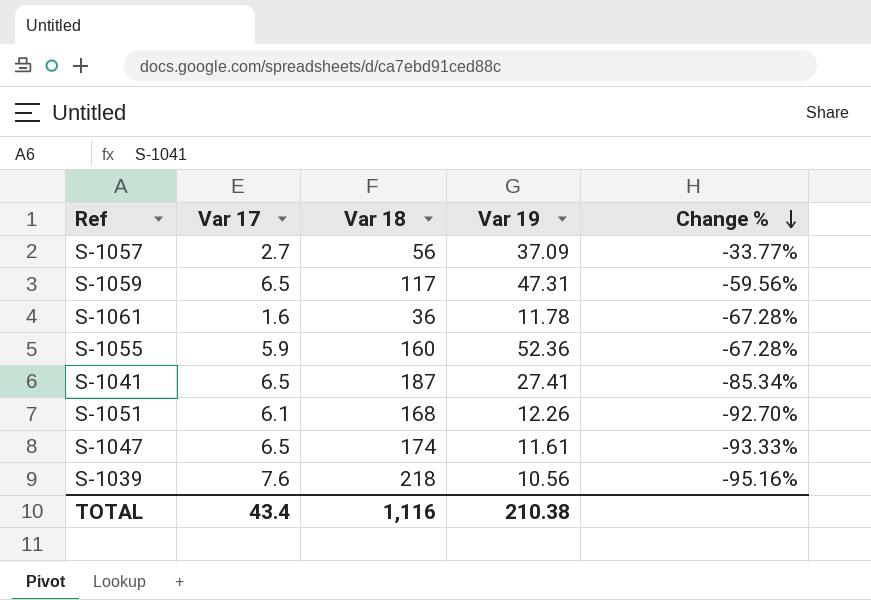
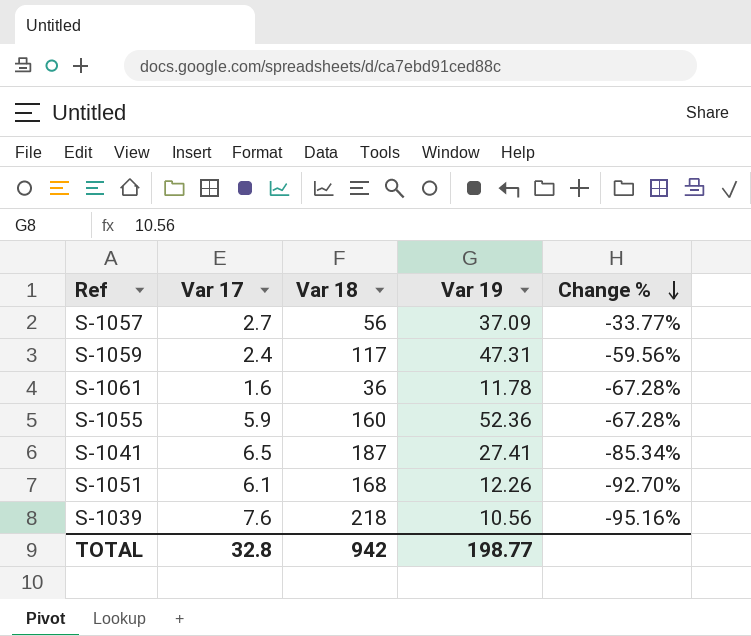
row S-1047: 6.5 | 174 | 11.61 | -93.33% -> none
S-1059 | Var 17: 6.5 -> 2.4
TOTAL | Var 17: 43.4 -> 32.8
TOTAL | Var 18: 1,116 -> 942
TOTAL | Var 19: 210.38 -> 198.77

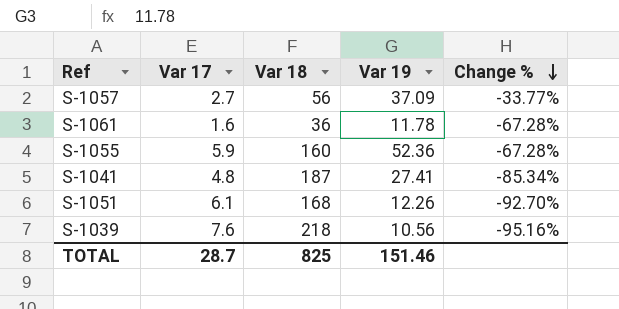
row S-1059: 2.4 | 117 | 47.31 | -59.56% -> none
S-1041 | Var 17: 6.5 -> 4.8
TOTAL | Var 17: 32.8 -> 28.7
TOTAL | Var 18: 942 -> 825
TOTAL | Var 19: 198.77 -> 151.46

